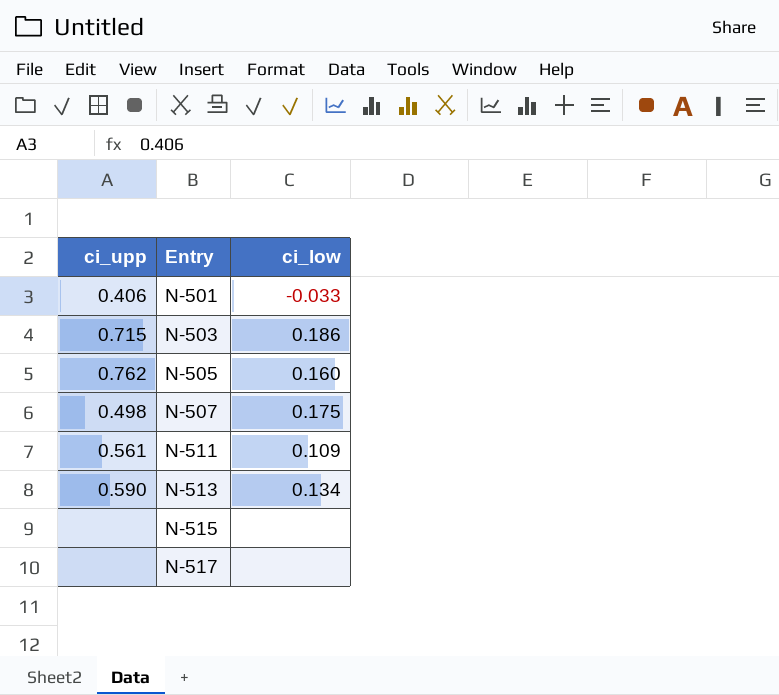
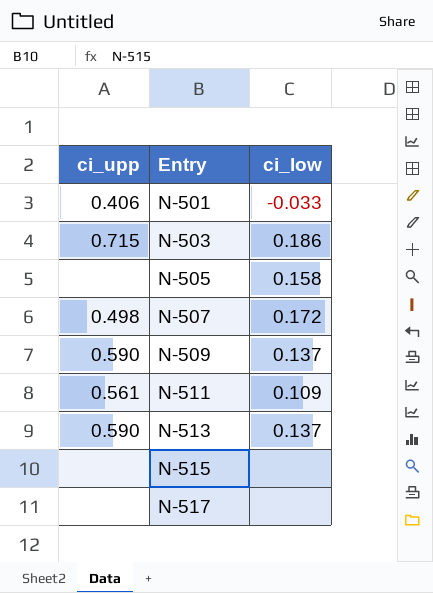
N-505 | ci_upp: 0.762 -> none
N-505 | ci_low: 0.160 -> 0.158
N-507 | ci_low: 0.175 -> 0.172
row N-509: none -> 0.590 | 0.137
N-513 | ci_low: 0.134 -> 0.137

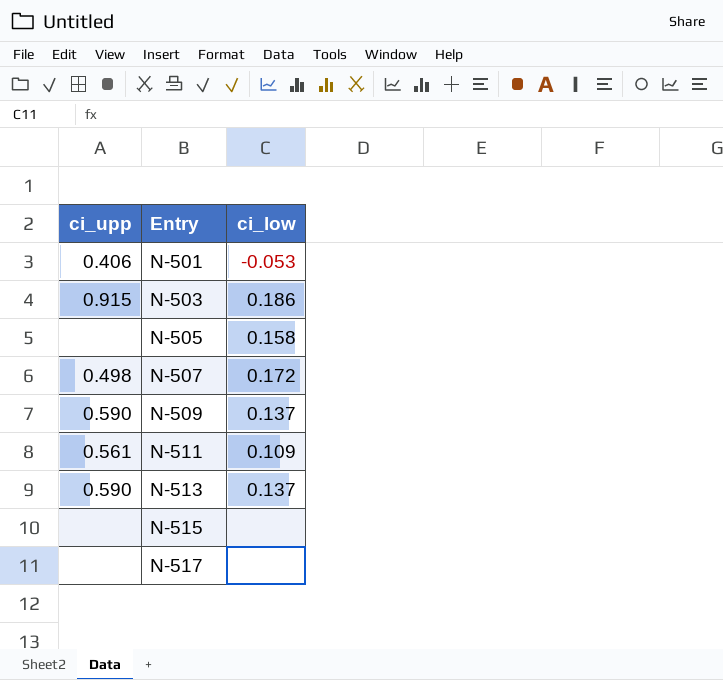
N-501 | ci_low: -0.033 -> -0.053
N-503 | ci_upp: 0.715 -> 0.915

